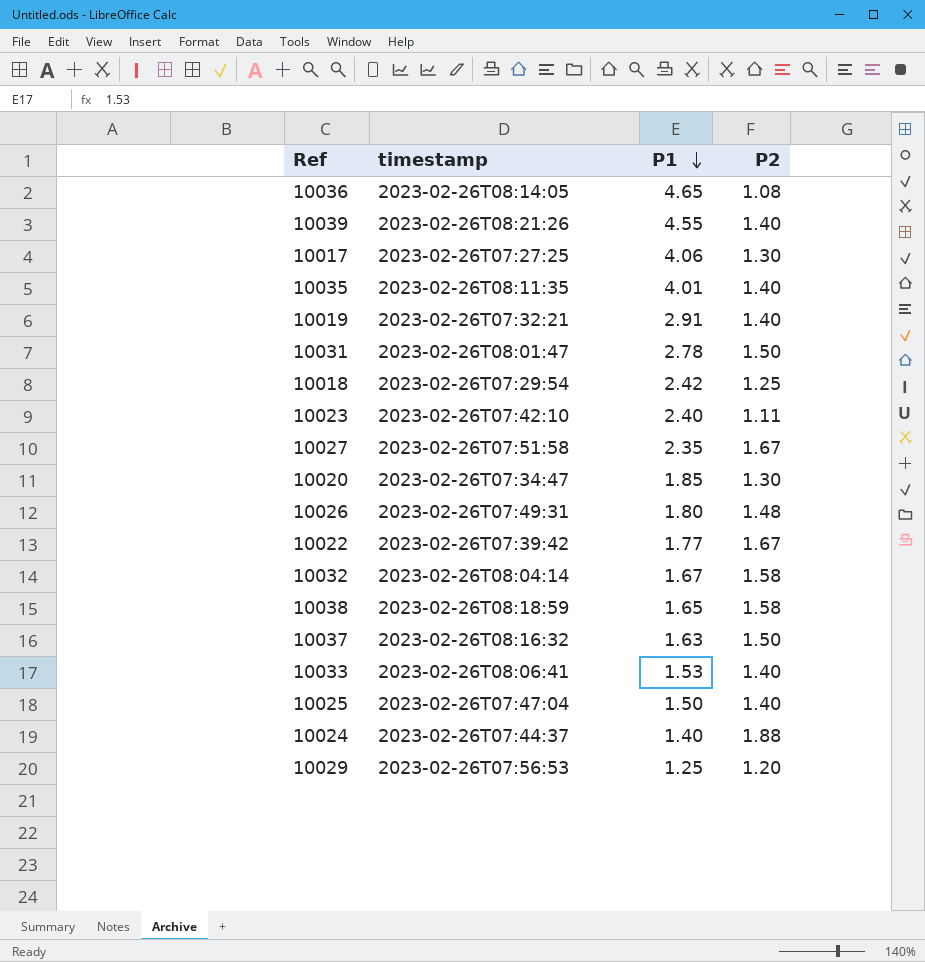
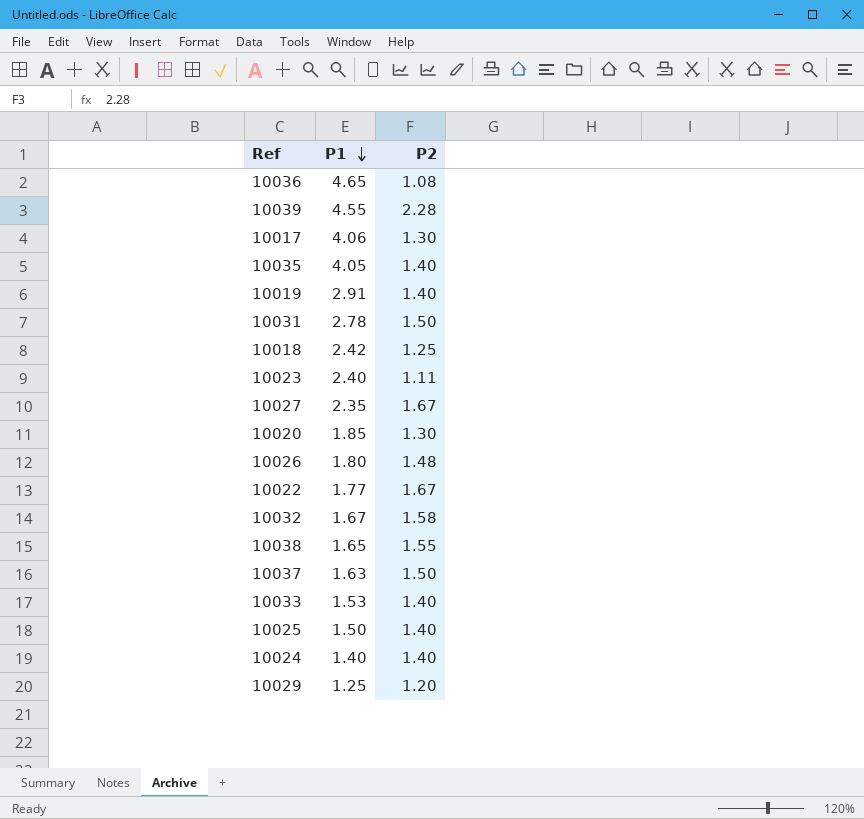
column timestamp | position: 2 -> none
10039 | P2: 1.40 -> 2.28
10035 | P1: 4.01 -> 4.05
10038 | P2: 1.58 -> 1.55
10024 | P2: 1.88 -> 1.40

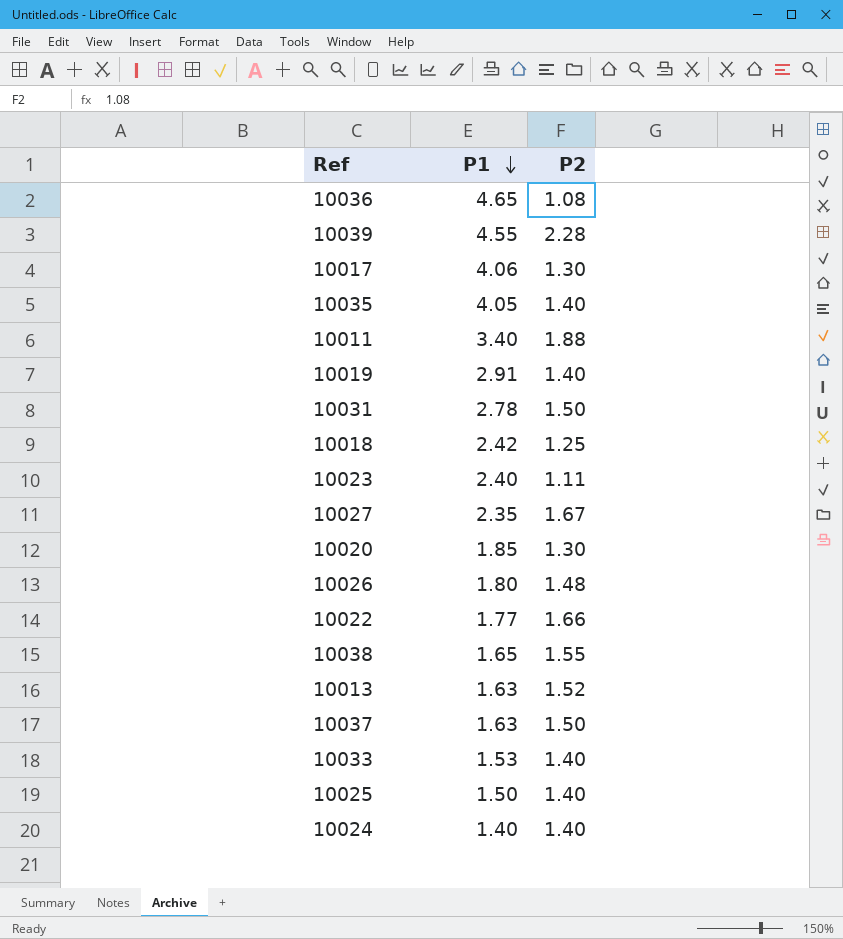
row 10032: 1.67 | 1.58 -> none
row 10029: 1.25 | 1.20 -> none
row 10011: none -> 3.40 | 1.88
10022 | P2: 1.67 -> 1.66
row 10013: none -> 1.63 | 1.52

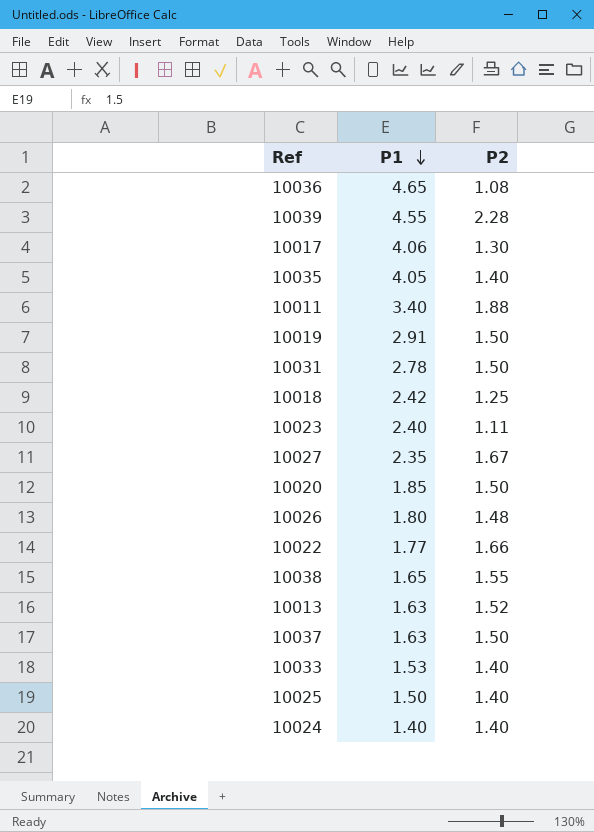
10019 | P2: 1.40 -> 1.50
10020 | P2: 1.30 -> 1.50

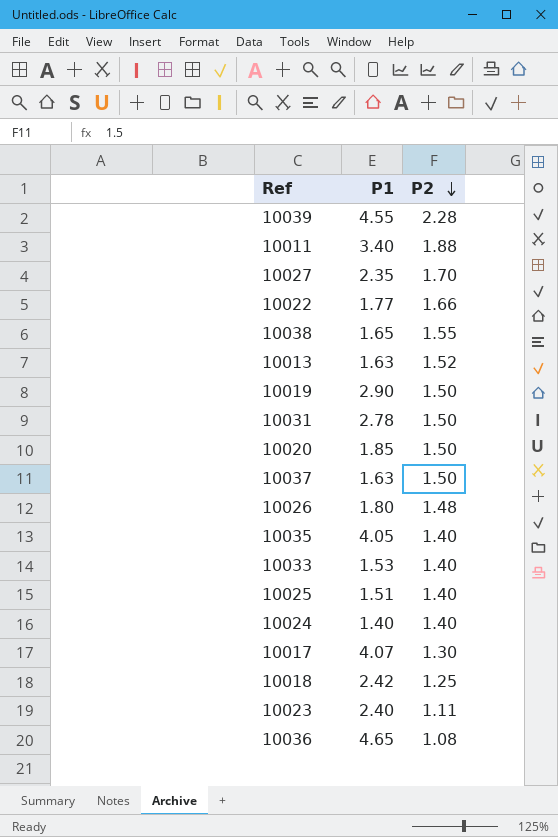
row order: P1 descending -> P2 descending
10027 | P2: 1.67 -> 1.70
10019 | P1: 2.91 -> 2.90
10025 | P1: 1.50 -> 1.51
10017 | P1: 4.06 -> 4.07

